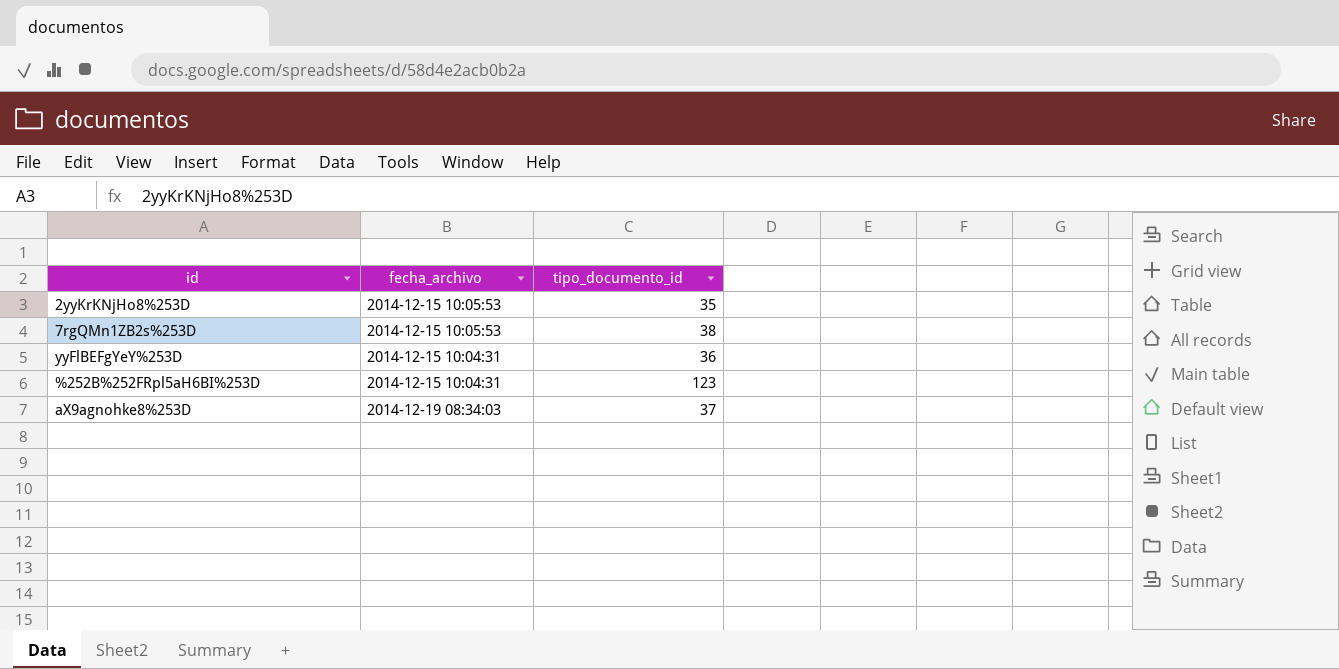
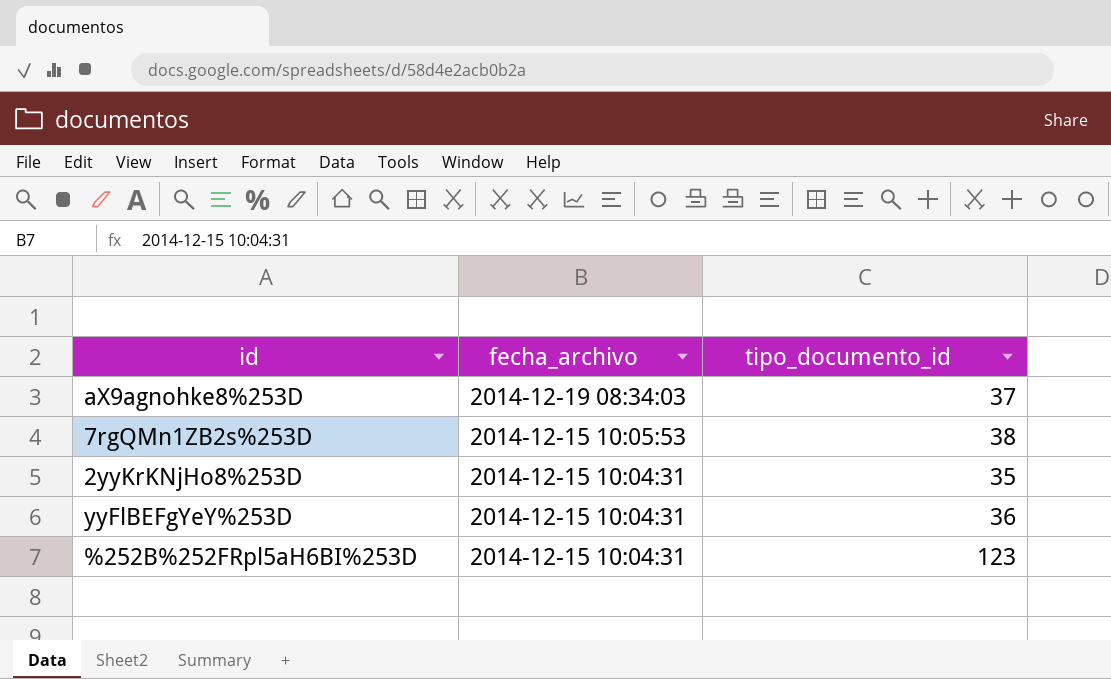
row order: none -> fecha_archivo descending
2yyKrKNjHo8%253D | fecha_archivo: 2014-12-15 10:05:53 -> 2014-12-15 10:04:31

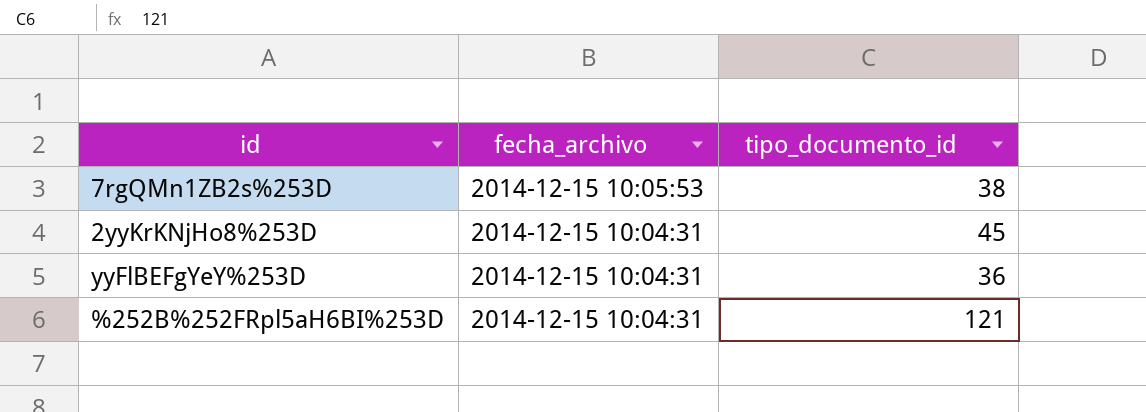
row aX9agnohke8%253D: 2014-12-19 08:34:03 | 37 -> none
2yyKrKNjHo8%253D | tipo_documento_id: 35 -> 45
%252B%252FRpl5aH6BI%253D | tipo_documento_id: 123 -> 121

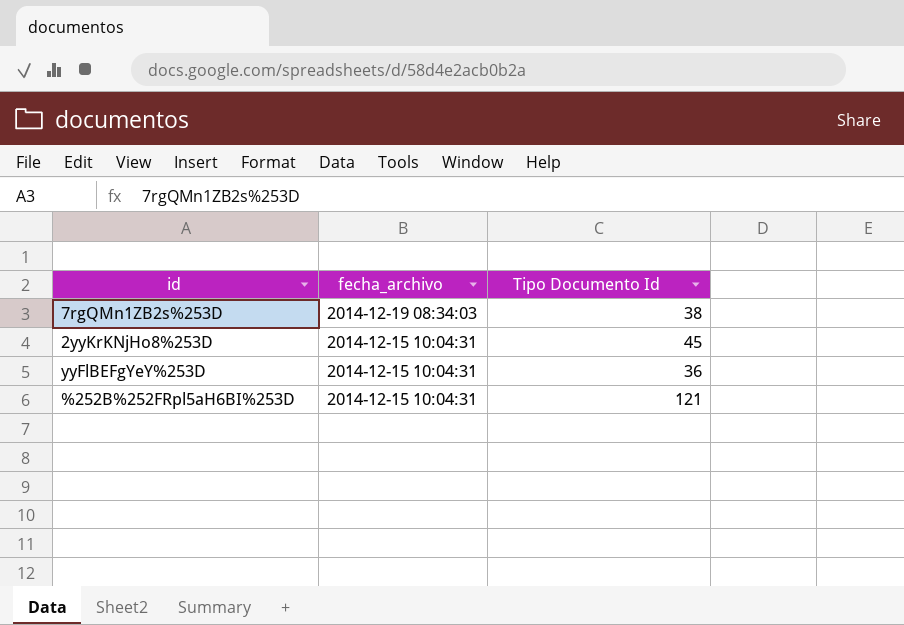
column name: tipo_documento_id -> Tipo Documento Id
7rgQMn1ZB2s%253D | fecha_archivo: 2014-12-15 10:05:53 -> 2014-12-19 08:34:03

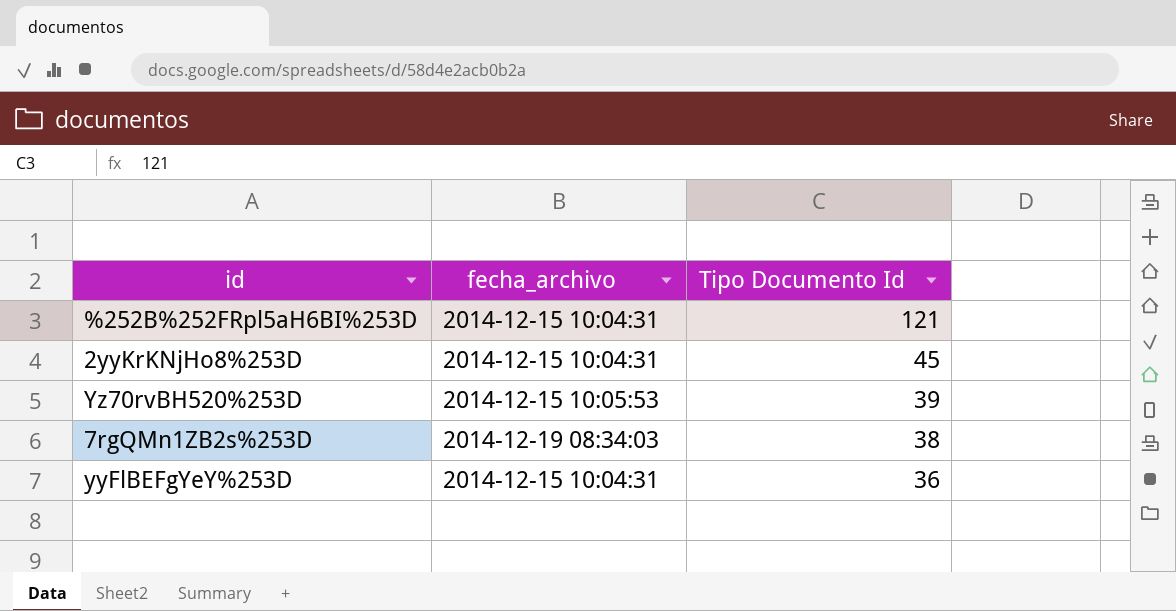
row order: fecha_archivo descending -> Tipo Documento Id descending
row Yz70rvBH520%253D: none -> 2014-12-15 10:05:53 | 39

